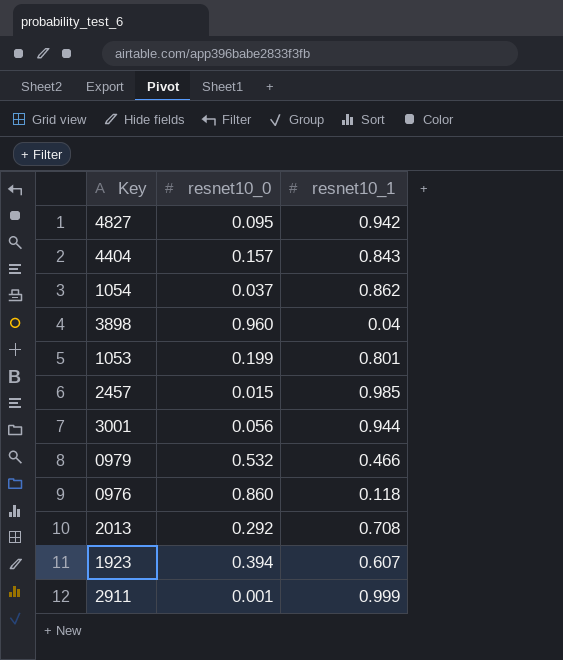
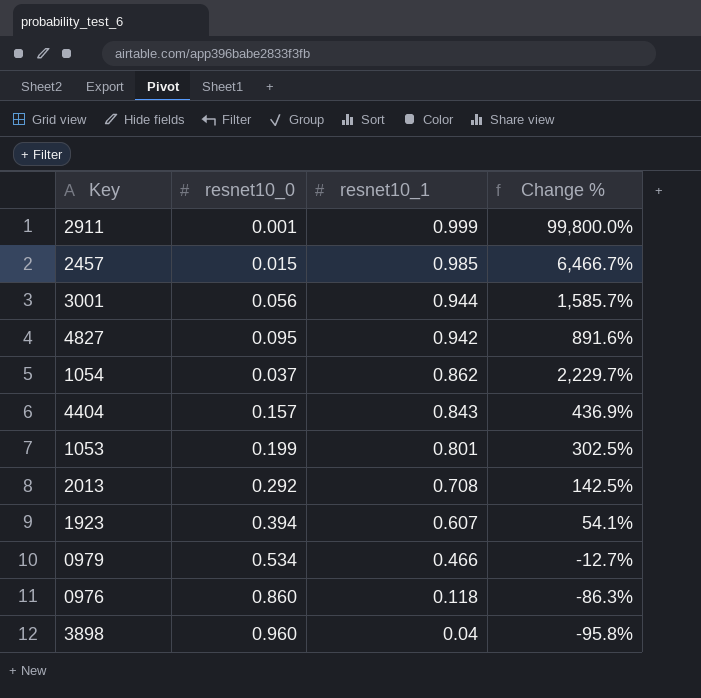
row order: none -> resnet10_1 descending
column Change % | formula: none -> ([resnet10_1] - [resnet10_0]) / [resnet10_0]
0979 | resnet10_0: 0.532 -> 0.534

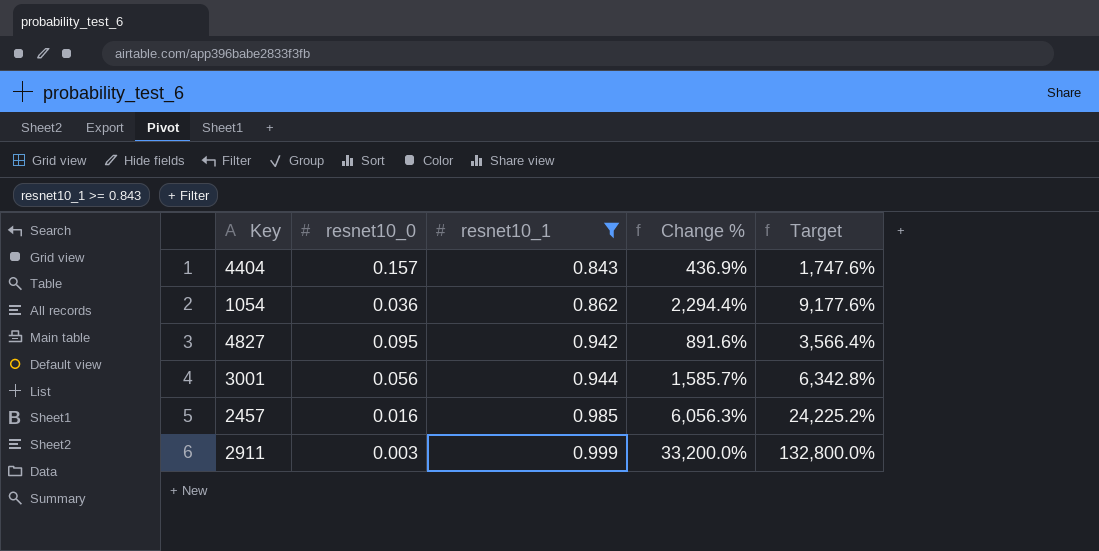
filter: none -> resnet10_1 >= 0.843
row order: resnet10_1 descending -> resnet10_1 ascending
column Target | formula: none -> [Change %] * 4
1054 | resnet10_0: 0.037 -> 0.036
1054 | Change %: 2,229.7% -> 2,294.4%
2457 | resnet10_0: 0.015 -> 0.016
2457 | Change %: 6,466.7% -> 6,056.3%
2911 | resnet10_0: 0.001 -> 0.003
2911 | Change %: 99,800.0% -> 33,200.0%

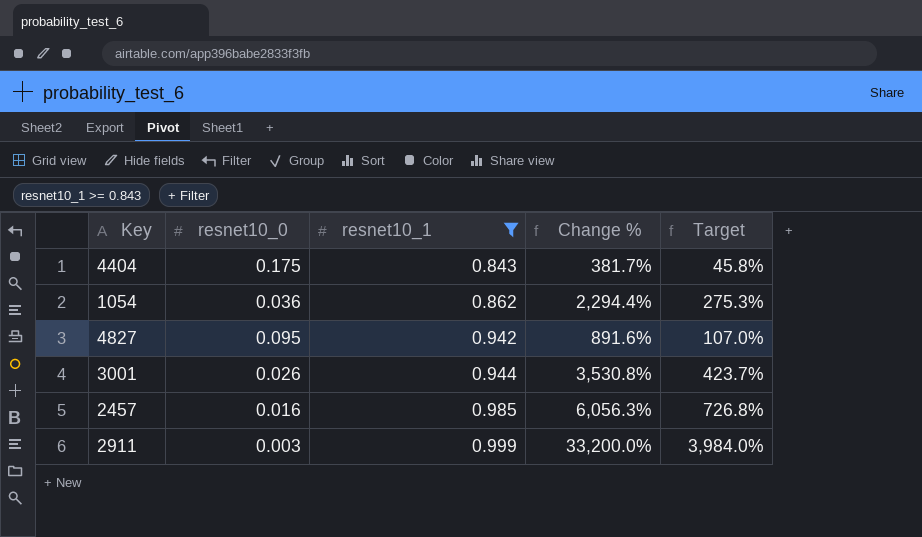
column Target | formula: [Change %] * 4 -> [Change %] * 0.12
4404 | resnet10_0: 0.157 -> 0.175
4404 | Change %: 436.9% -> 381.7%
3001 | resnet10_0: 0.056 -> 0.026
3001 | Change %: 1,585.7% -> 3,530.8%

